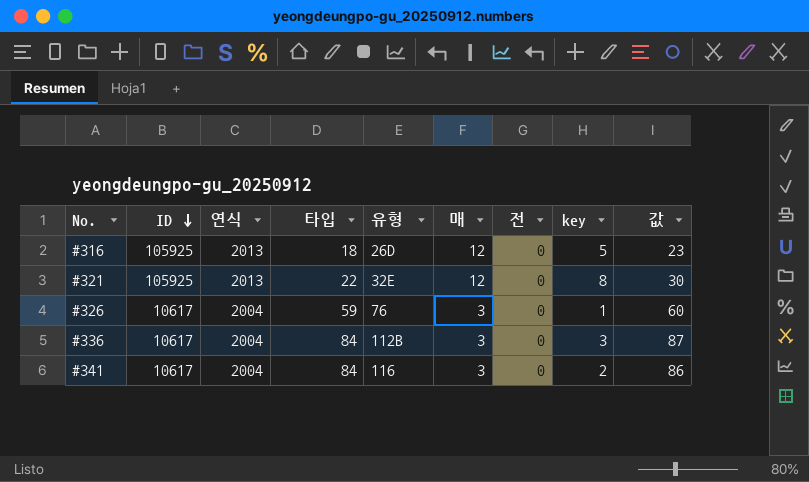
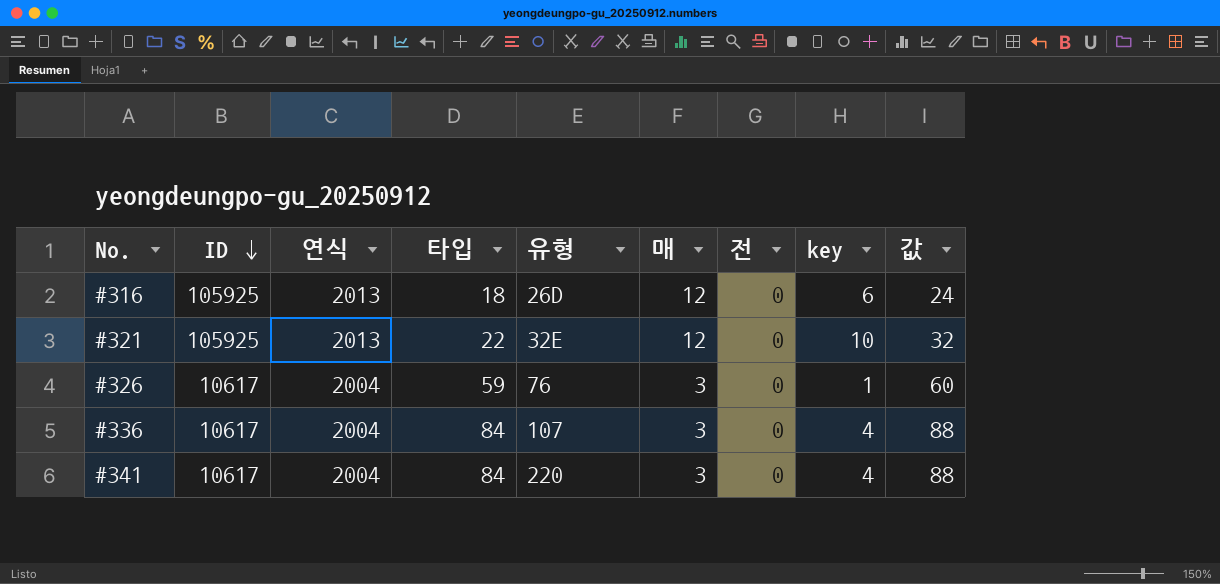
#316 | key: 5 -> 6
#316 | 값: 23 -> 24
#321 | key: 8 -> 10
#321 | 값: 30 -> 32
#336 | 유형: 112B -> 107
#336 | key: 3 -> 4
#336 | 값: 87 -> 88
#341 | 유형: 116 -> 220
#341 | key: 2 -> 4
#341 | 값: 86 -> 88

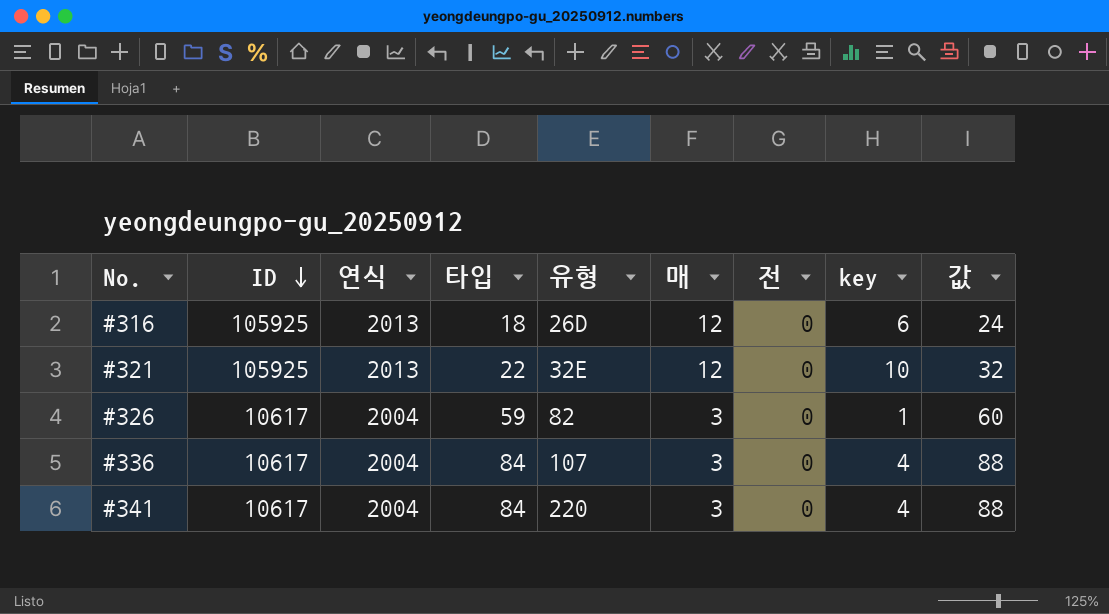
#326 | 유형: 76 -> 82

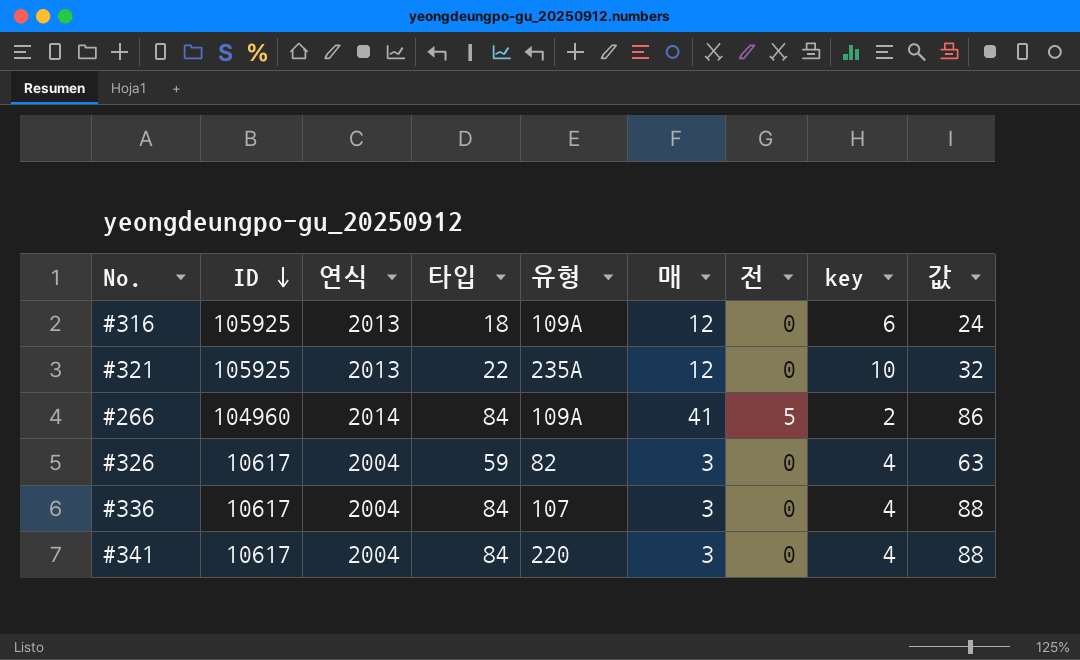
#316 | 유형: 26D -> 109A
#321 | 유형: 32E -> 235A
row #266: none -> 104960 | 2014 | 84 | 109A | 41 | 5 | 2 | 86
#326 | key: 1 -> 4
#326 | 값: 60 -> 63

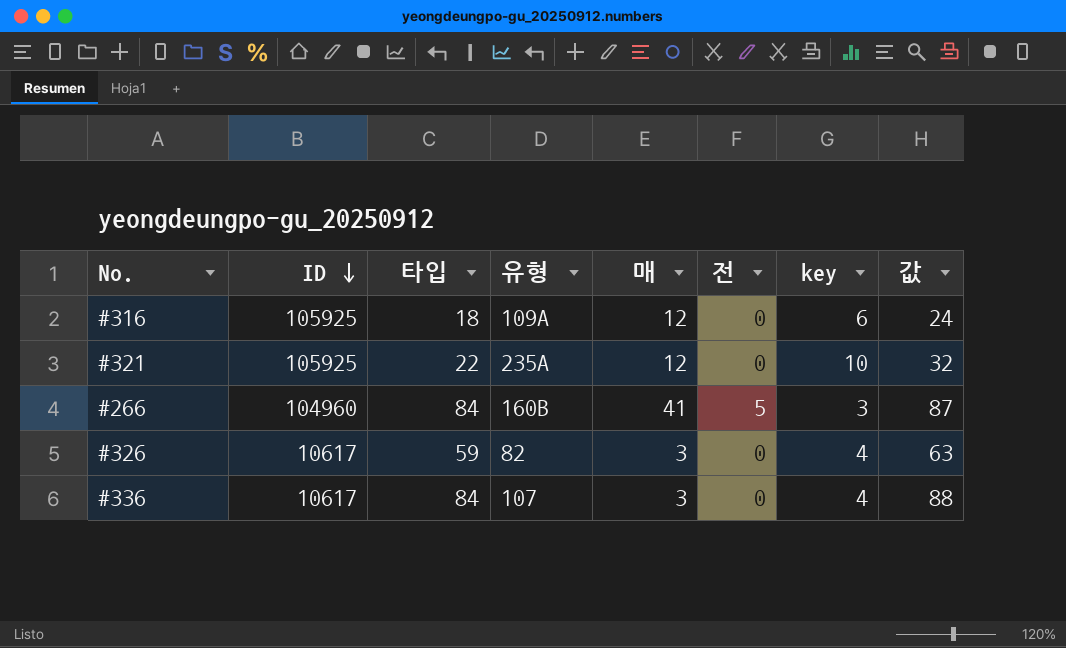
column 연식 | position: 3 -> none
row #341: 10617 | 2004 | 84 | 220 | 3 | 0 | 4 | 88 -> none
#266 | 유형: 109A -> 160B
#266 | key: 2 -> 3
#266 | 값: 86 -> 87

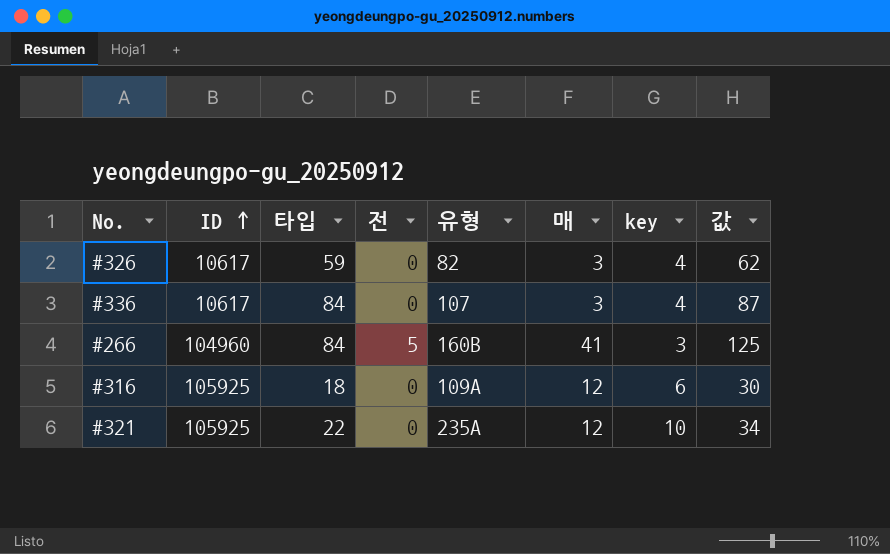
row order: ID descending -> ID ascending
column 전 | position: 6 -> 4
column 값 | formula: [타입] + [key] -> [타입] + [매]

